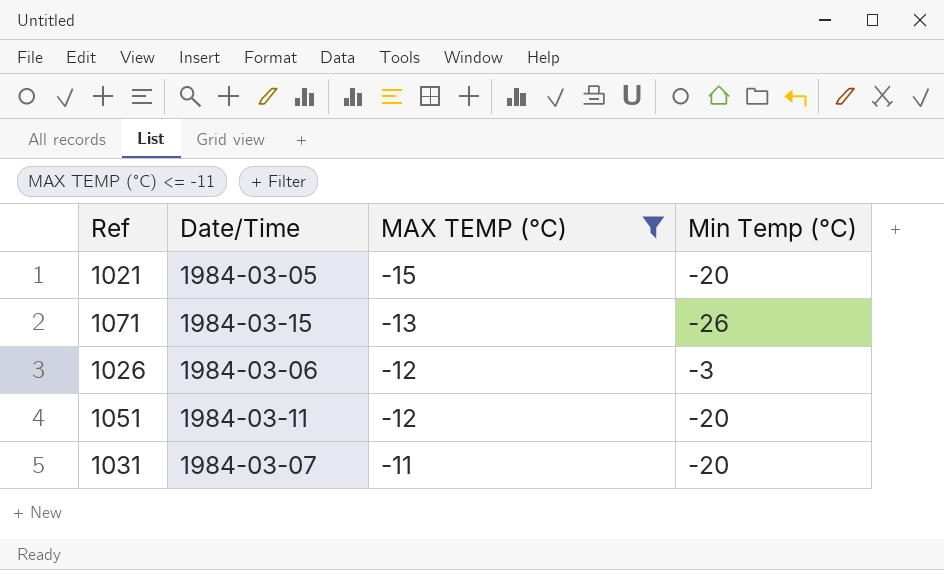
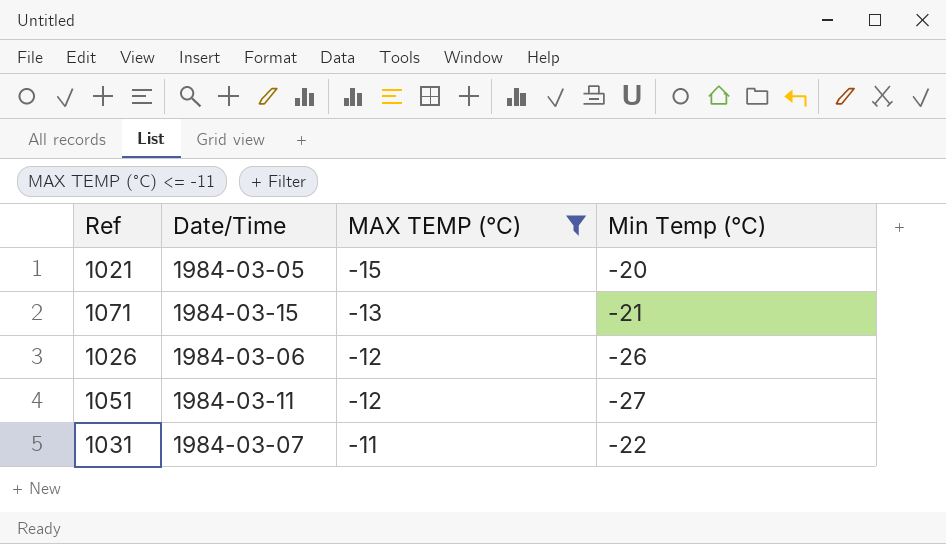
1071 | Min Temp (°C): -26 -> -21
1026 | Min Temp (°C): -3 -> -26
1051 | Min Temp (°C): -20 -> -27
1031 | Min Temp (°C): -20 -> -22

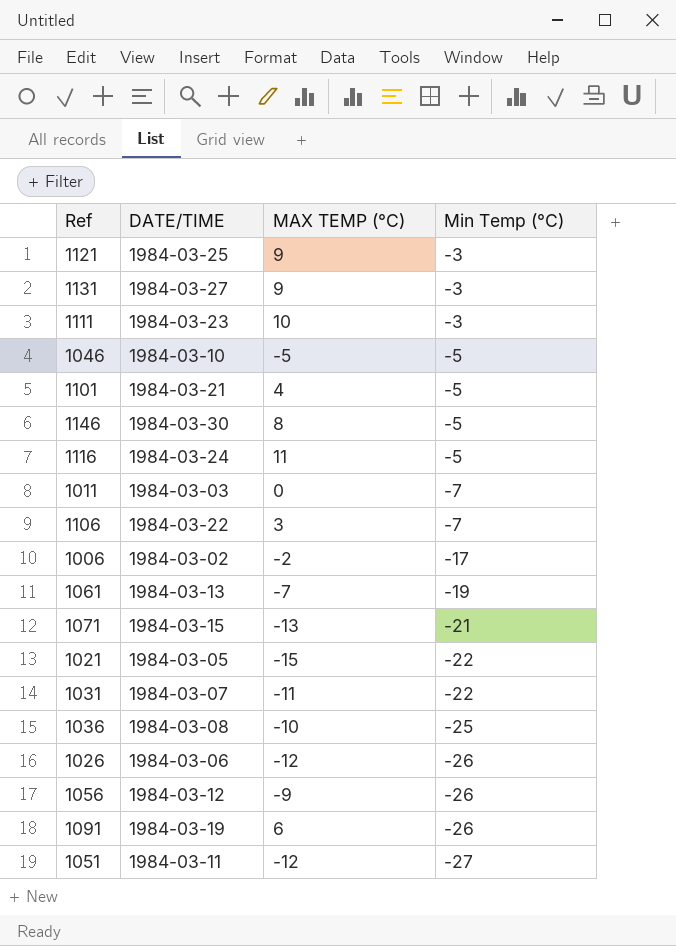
filter: MAX TEMP (°C) <= -11 -> none
row order: MAX TEMP (°C) ascending -> Min Temp (°C) descending
column name: Date/Time -> DATE/TIME
1021 | Min Temp (°C): -20 -> -22

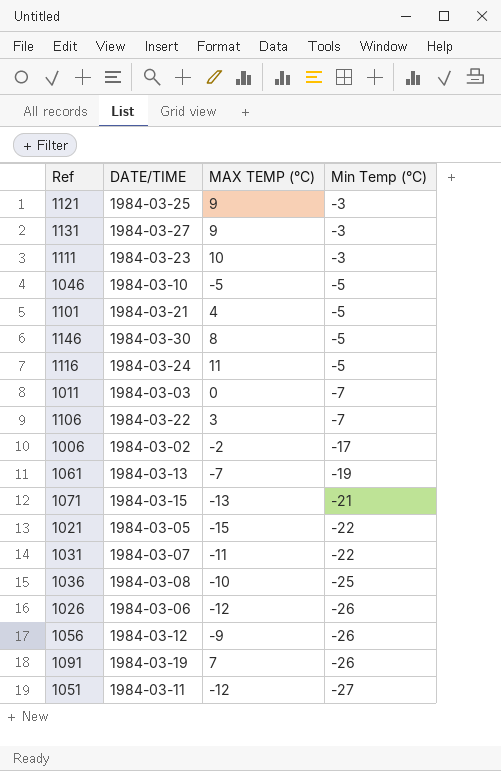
1091 | MAX TEMP (°C): 6 -> 7

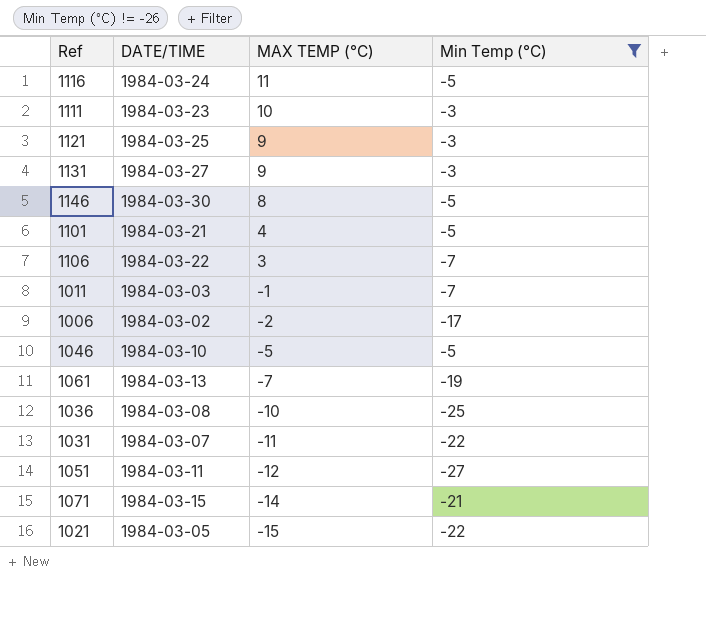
filter: none -> Min Temp (°C) != -26
row order: Min Temp (°C) descending -> MAX TEMP (°C) descending
1011 | MAX TEMP (°C): 0 -> -1
1071 | MAX TEMP (°C): -13 -> -14

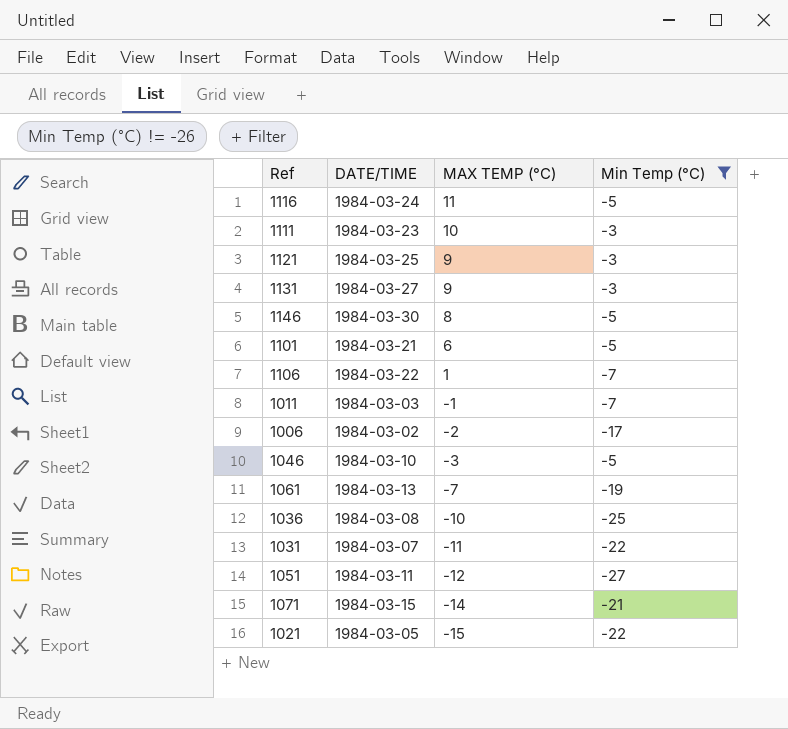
1101 | MAX TEMP (°C): 4 -> 6
1106 | MAX TEMP (°C): 3 -> 1
1046 | MAX TEMP (°C): -5 -> -3

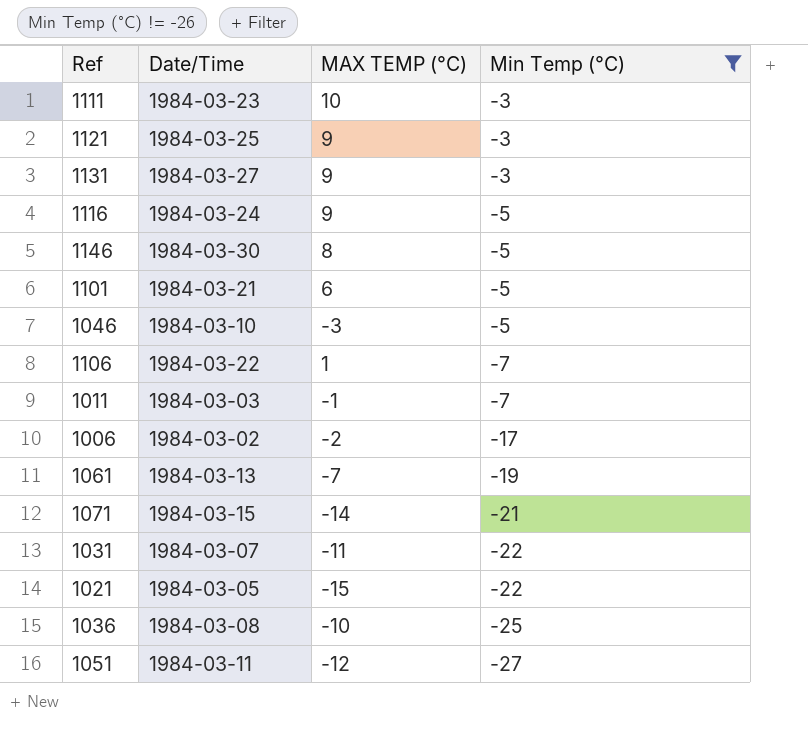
row order: MAX TEMP (°C) descending -> Min Temp (°C) descending
column name: DATE/TIME -> Date/Time
1116 | MAX TEMP (°C): 11 -> 9

